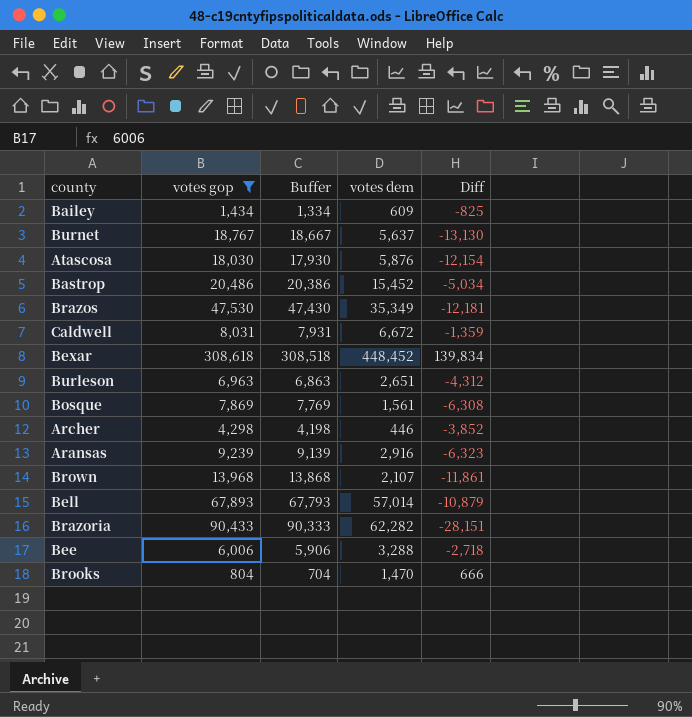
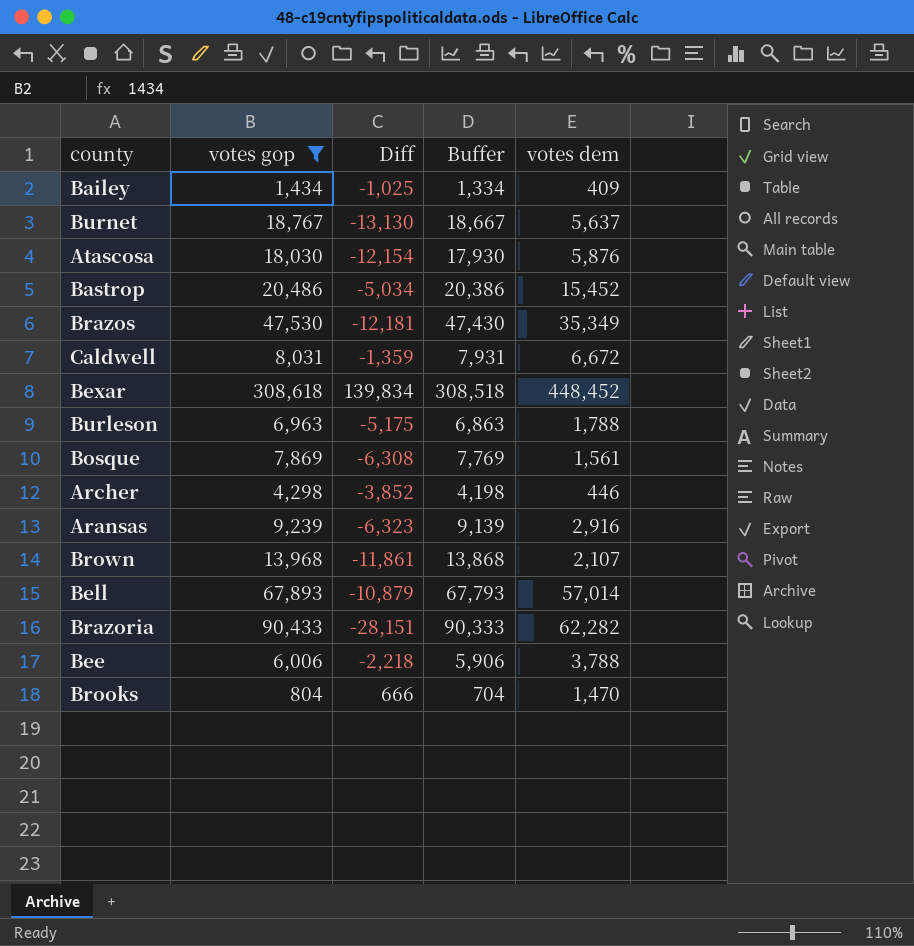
column Diff | position: 5 -> 3
Bailey | Diff: -825 -> -1,025
Bailey | votes dem: 609 -> 409
Burleson | Diff: -4,312 -> -5,175
Burleson | votes dem: 2,651 -> 1,788
Bee | Diff: -2,718 -> -2,218
Bee | votes dem: 3,288 -> 3,788

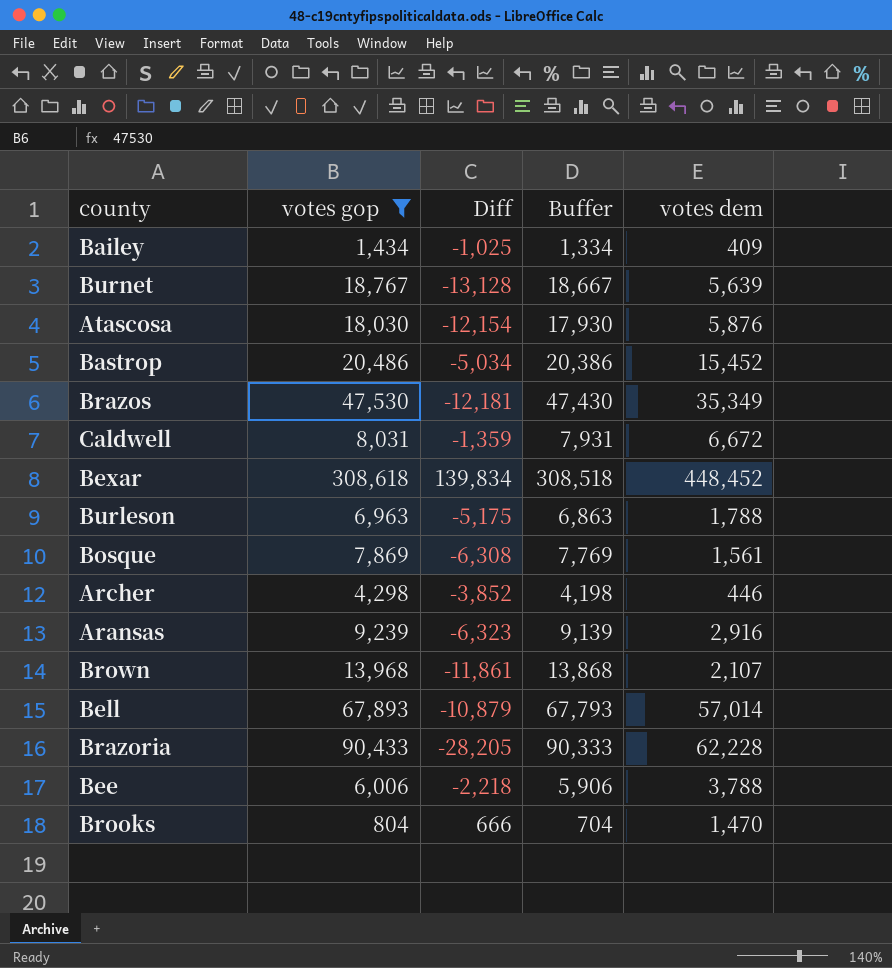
Burnet | Diff: -13,130 -> -13,128
Burnet | votes dem: 5,637 -> 5,639
Brazoria | Diff: -28,151 -> -28,205
Brazoria | votes dem: 62,282 -> 62,228

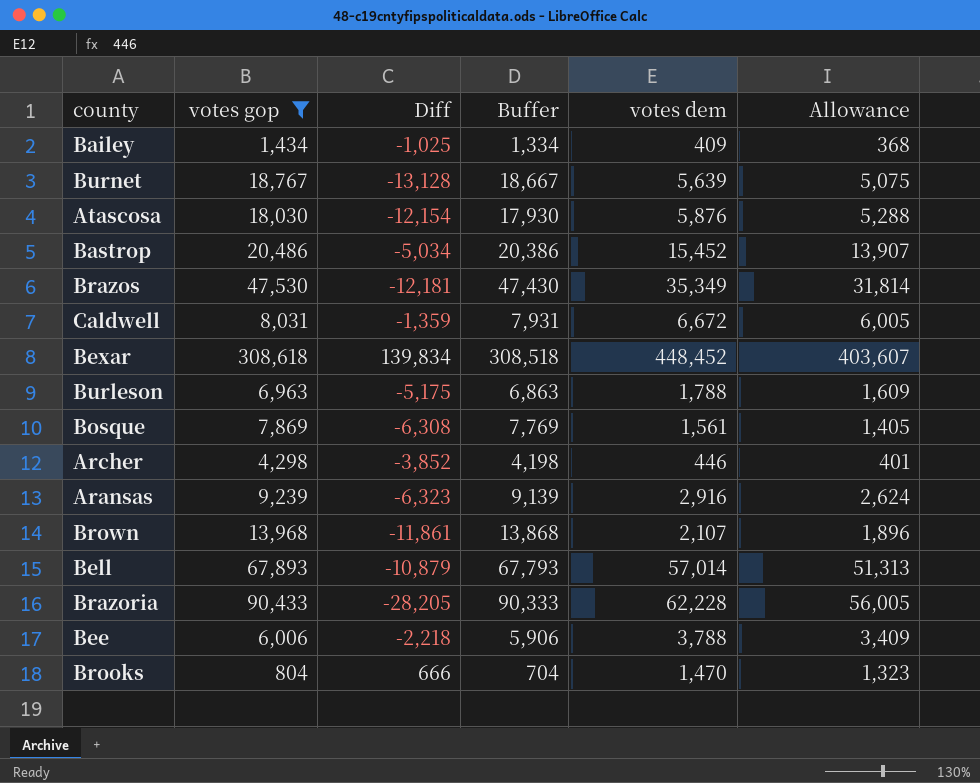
column Allowance | formula: none -> [votes dem] * 0.9

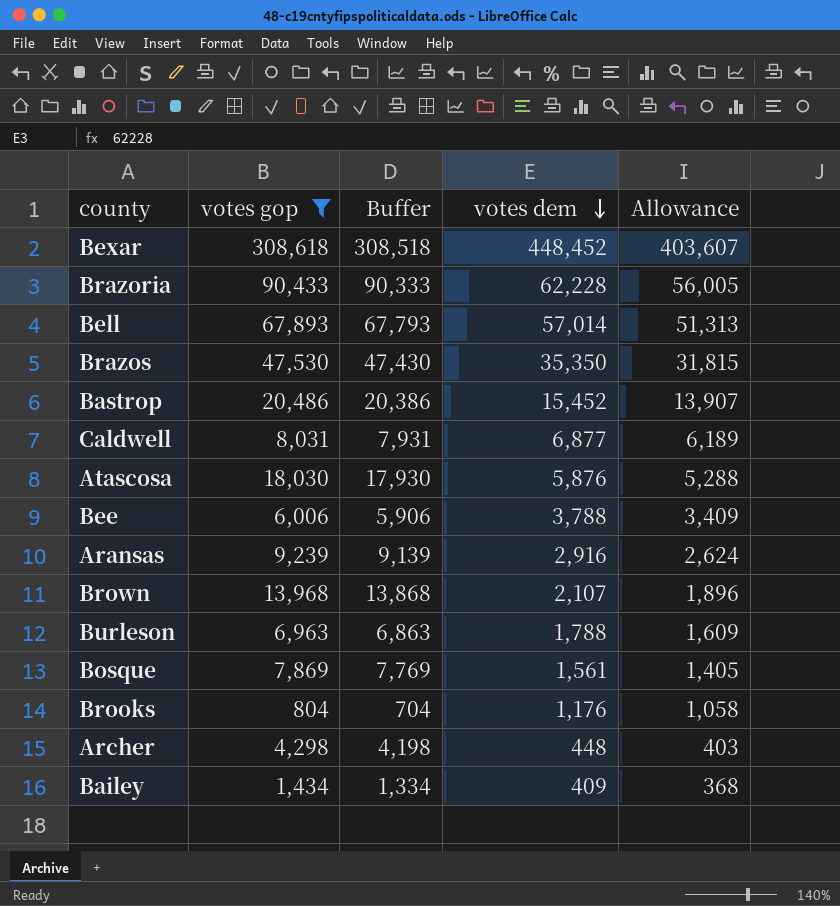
row order: none -> votes dem descending
column Diff | formula: [votes dem] - [votes gop] -> none
row Burnet: 18,767 | -13,128 | 18,667 | 5,639 | 5,075 -> none
Brazos | votes dem: 35,349 -> 35,350
Brazos | Allowance: 31,814 -> 31,815
Caldwell | votes dem: 6,672 -> 6,877
Caldwell | Allowance: 6,005 -> 6,189
Brooks | votes dem: 1,470 -> 1,176
Brooks | Allowance: 1,323 -> 1,058
Archer | votes dem: 446 -> 448
Archer | Allowance: 401 -> 403

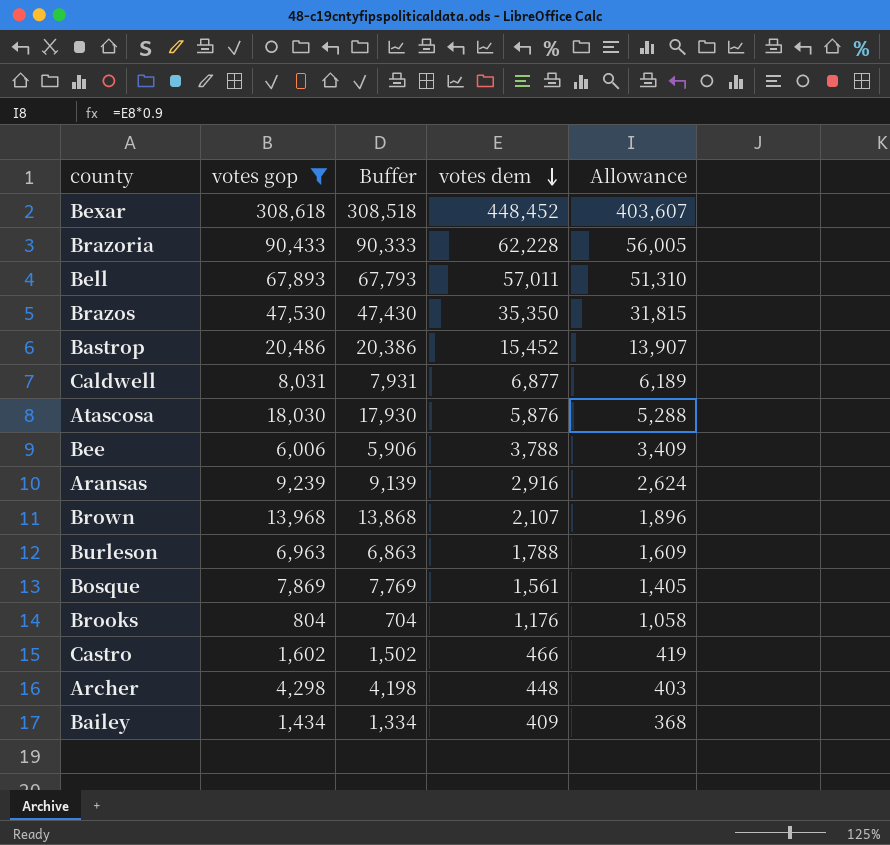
Bell | votes dem: 57,014 -> 57,011
Bell | Allowance: 51,313 -> 51,310
row Castro: none -> 1,602 | 1,502 | 466 | 419

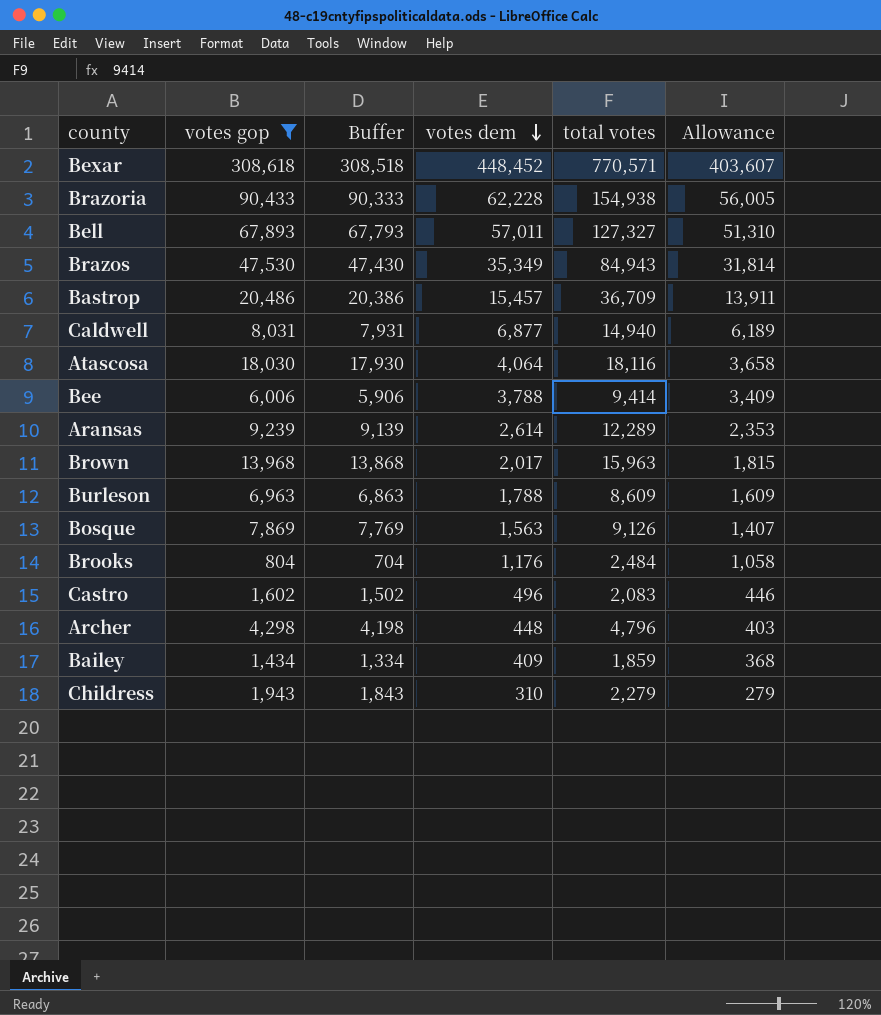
column total votes | position: none -> 5
Brazos | votes dem: 35,350 -> 35,349
Brazos | Allowance: 31,815 -> 31,814
Bastrop | votes dem: 15,452 -> 15,457
Bastrop | Allowance: 13,907 -> 13,911
Atascosa | votes dem: 5,876 -> 4,064
Atascosa | Allowance: 5,288 -> 3,658
Aransas | votes dem: 2,916 -> 2,614
Aransas | Allowance: 2,624 -> 2,353
Brown | votes dem: 2,107 -> 2,017
Brown | Allowance: 1,896 -> 1,815
Bosque | votes dem: 1,561 -> 1,563
Bosque | Allowance: 1,405 -> 1,407
Castro | votes dem: 466 -> 496
Castro | Allowance: 419 -> 446
row Childress: none -> 1,943 | 1,843 | 310 | 2,279 | 279

